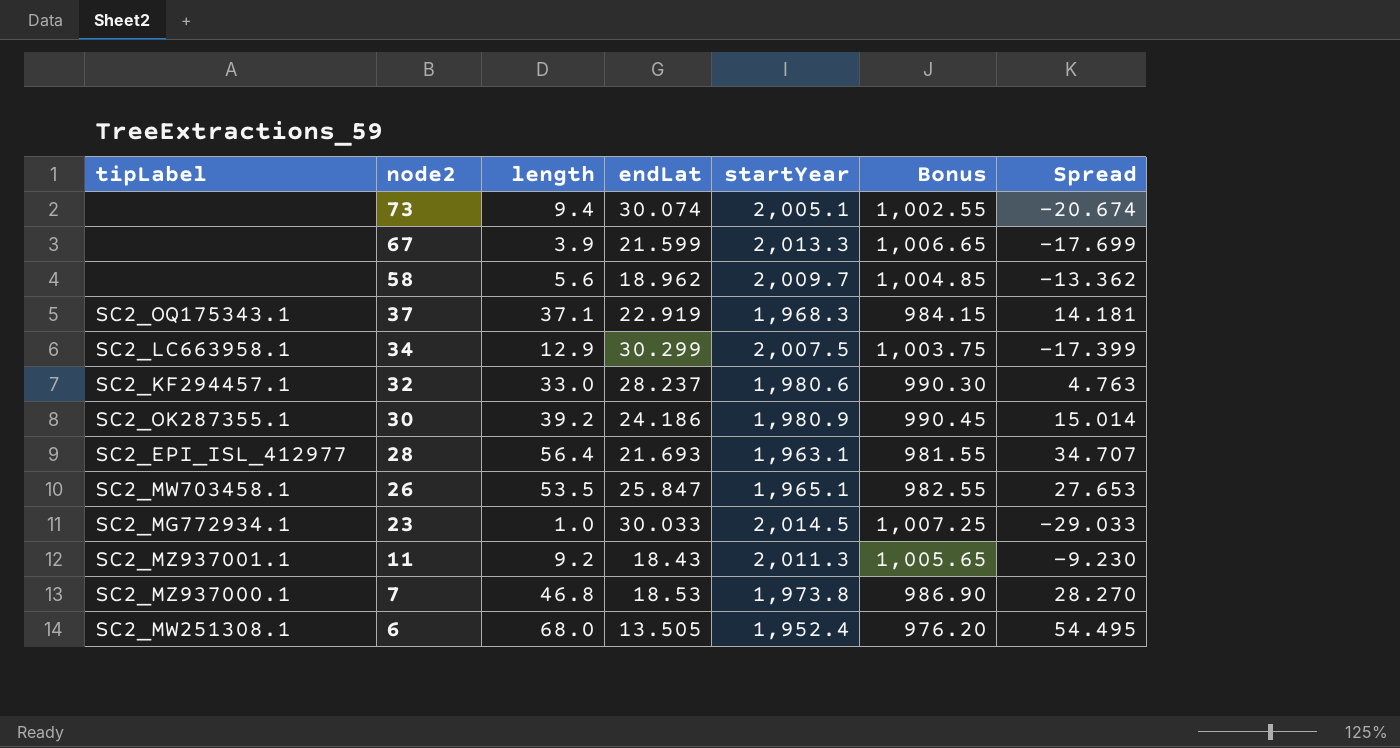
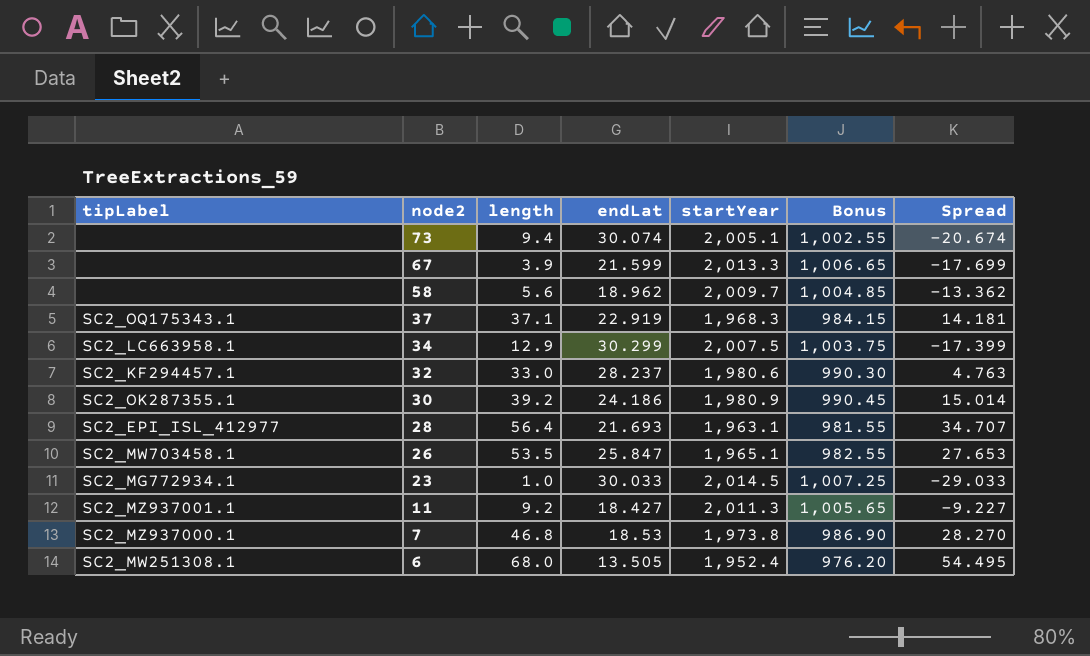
11 | endLat: 18.43 -> 18.427
11 | Spread: -9.230 -> -9.227

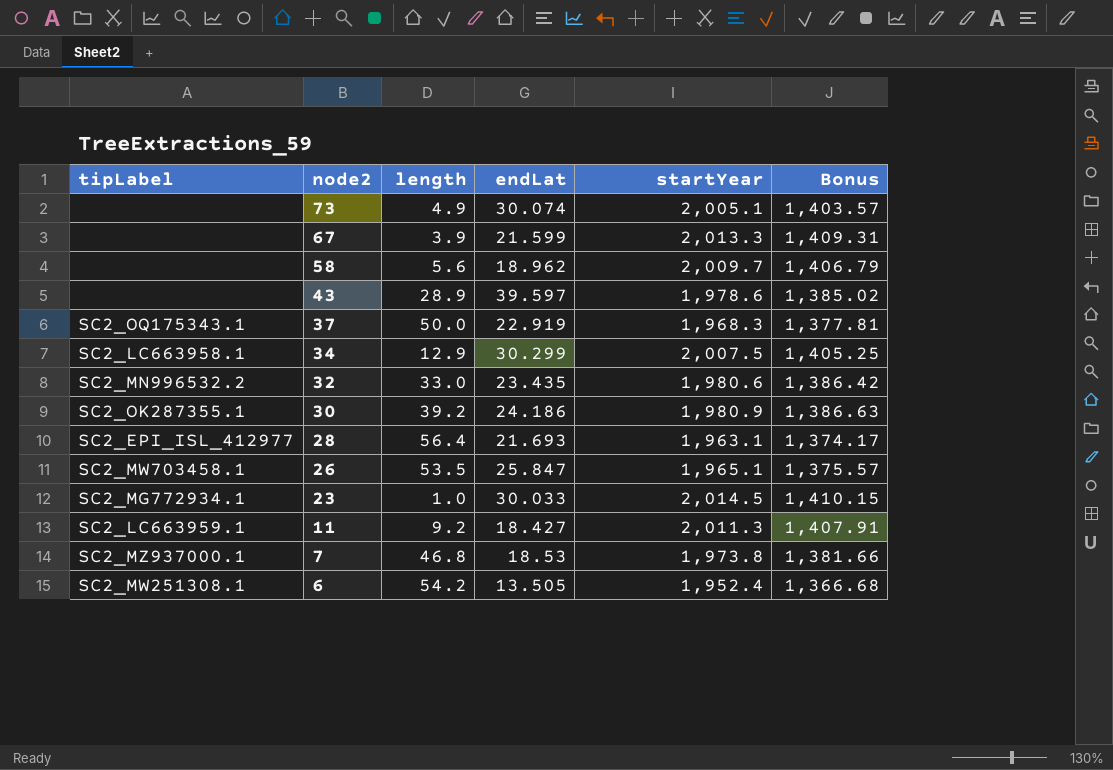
column Spread | formula: [length] - [endLat] -> none
column Bonus | formula: [startYear] * 0.5 -> [startYear] * 0.7
73 | length: 9.4 -> 4.9
row 43: none -> none | 28.9 | 39.597 | 1,978.6 | 1,385.02
37 | length: 37.1 -> 50.0
32 | tipLabel: SC2_KF294457.1 -> SC2_MN996532.2
32 | endLat: 28.237 -> 23.435
11 | tipLabel: SC2_MZ937001.1 -> SC2_LC663959.1
6 | length: 68.0 -> 54.2

